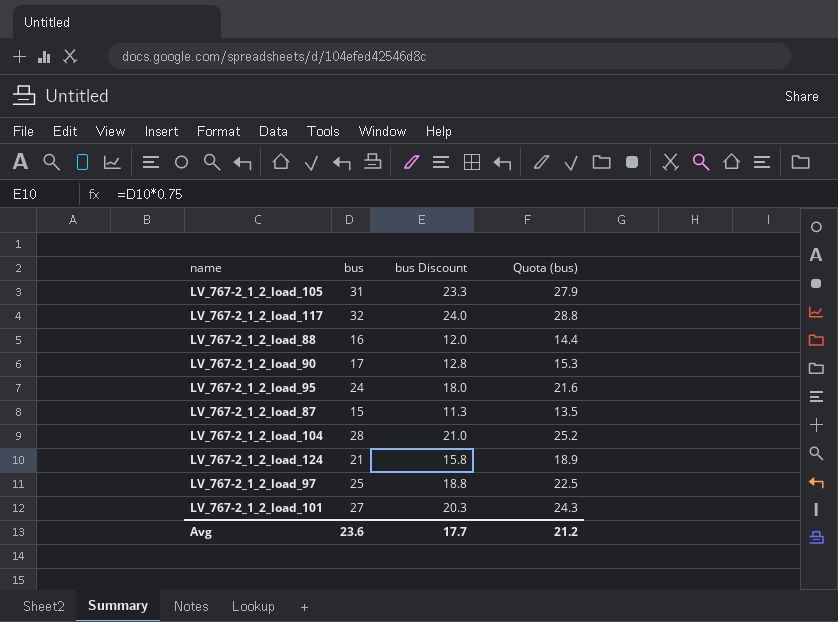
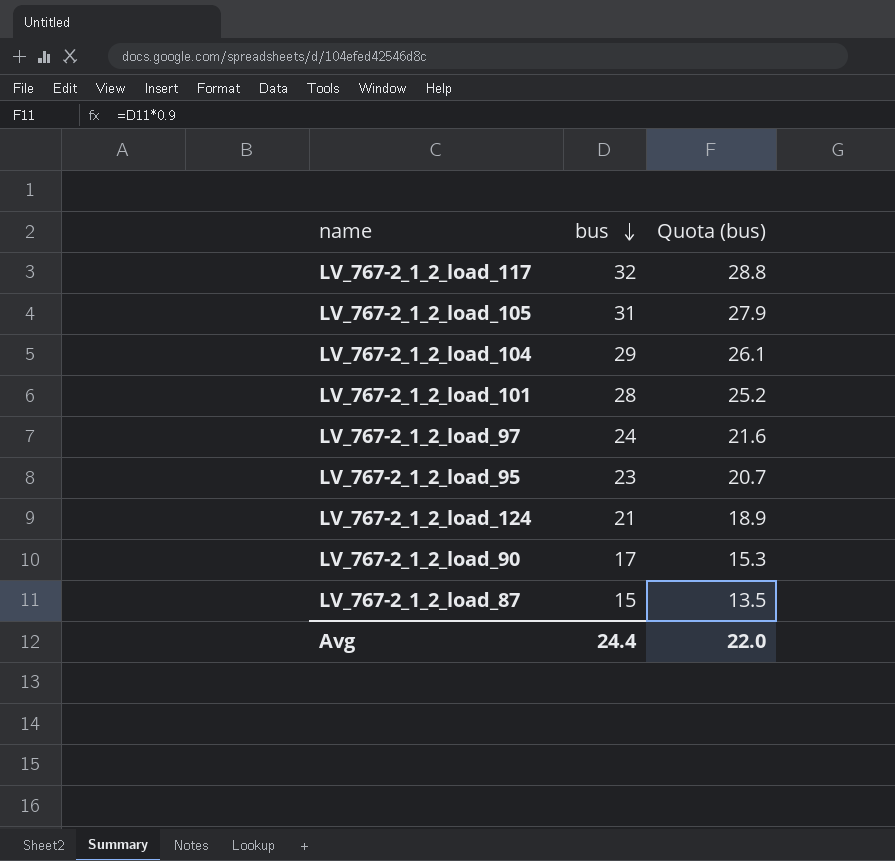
row order: none -> bus descending
column bus Discount | formula: [bus] * 0.75 -> none
row LV_767-2_1_2_load_88: 16 | 12.0 | 14.4 -> none
LV_767-2_1_2_load_104 | bus: 28 -> 29
LV_767-2_1_2_load_104 | Quota (bus): 25.2 -> 26.1
LV_767-2_1_2_load_101 | bus: 27 -> 28
LV_767-2_1_2_load_101 | Quota (bus): 24.3 -> 25.2
LV_767-2_1_2_load_97 | bus: 25 -> 24
LV_767-2_1_2_load_97 | Quota (bus): 22.5 -> 21.6
LV_767-2_1_2_load_95 | bus: 24 -> 23
LV_767-2_1_2_load_95 | Quota (bus): 21.6 -> 20.7
Avg | bus: 23.6 -> 24.4
Avg | Quota (bus): 21.2 -> 22.0

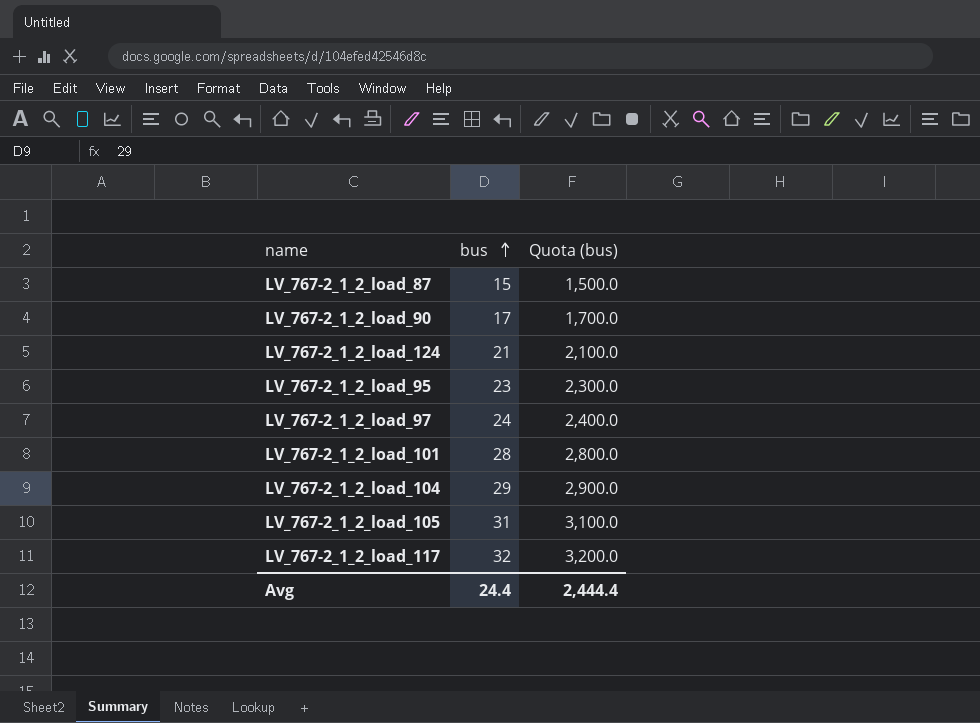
row order: bus descending -> bus ascending
column Quota (bus) | formula: [bus] * 0.9 -> [bus] * 100
Avg | Quota (bus): 22.0 -> 2,444.4

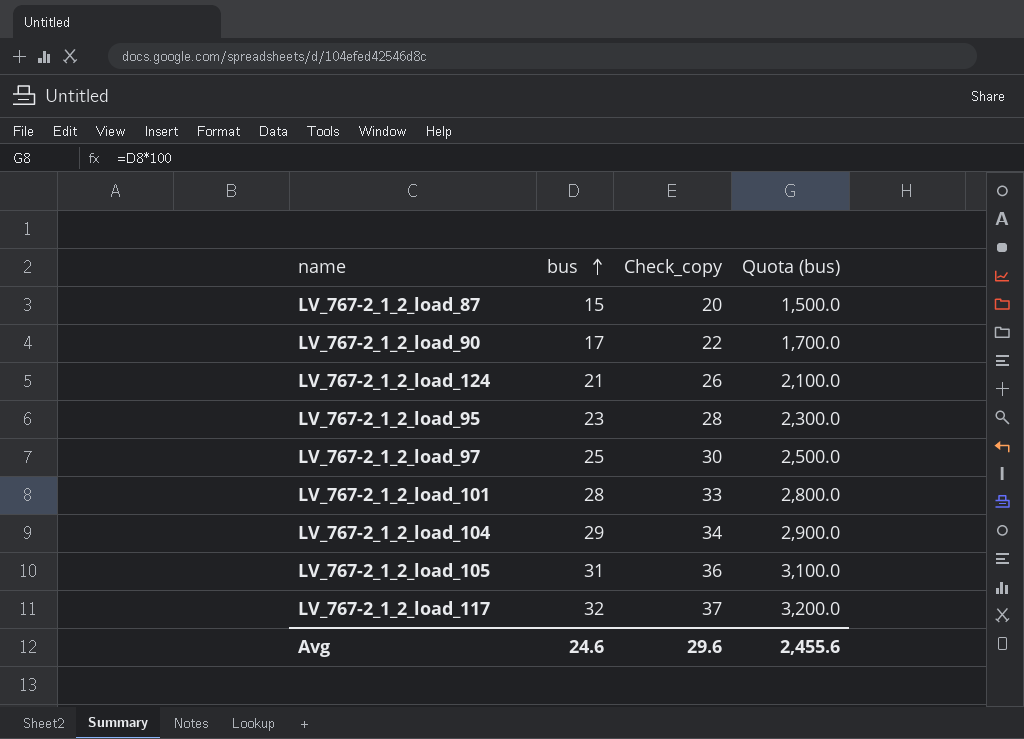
column Check_copy | formula: none -> [bus] + 5
LV_767-2_1_2_load_97 | bus: 24 -> 25
LV_767-2_1_2_load_97 | Quota (bus): 2,400.0 -> 2,500.0
Avg | bus: 24.4 -> 24.6
Avg | Quota (bus): 2,444.4 -> 2,455.6

